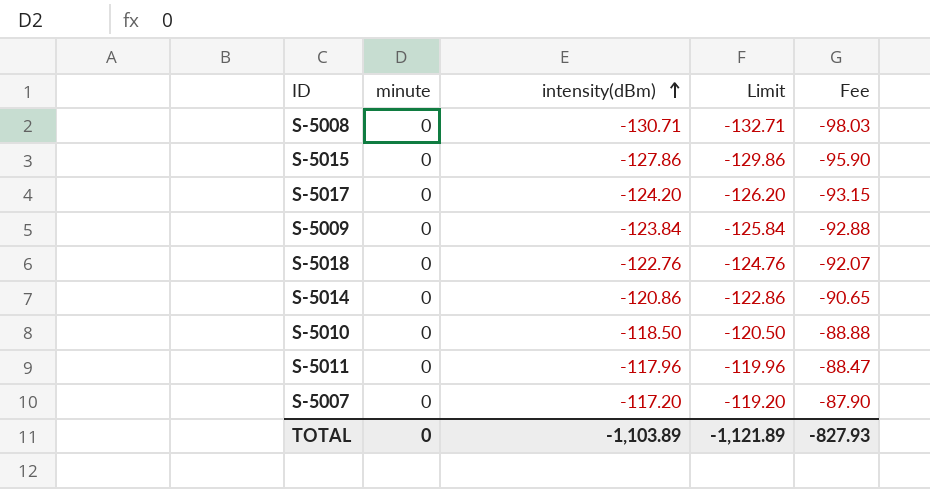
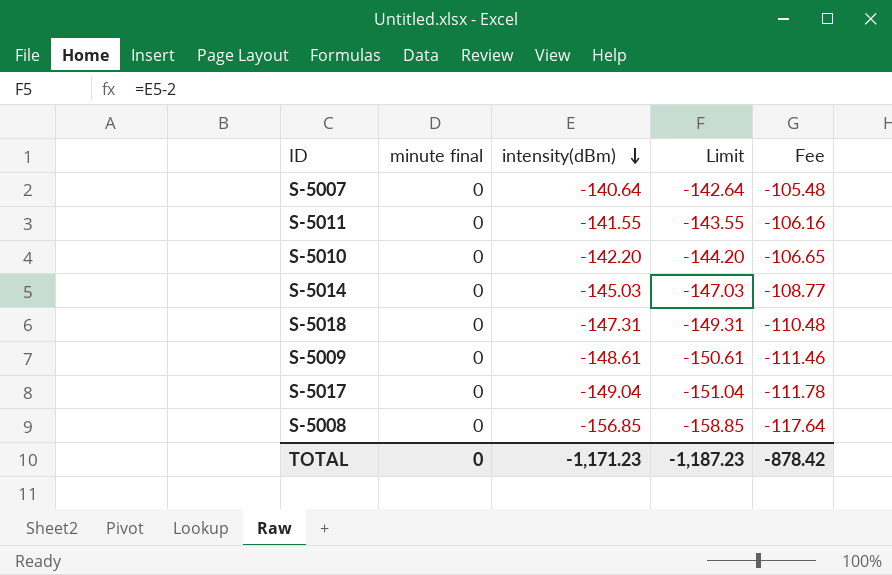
row order: intensity(dBm) ascending -> intensity(dBm) descending
column name: minute -> minute final
row S-5015: 0 | -127.86 | -129.86 | -95.90 -> none
S-5007 | intensity(dBm): -117.20 -> -140.64
S-5007 | Limit: -119.20 -> -142.64
S-5007 | Fee: -87.90 -> -105.48
S-5011 | intensity(dBm): -117.96 -> -141.55
S-5011 | Limit: -119.96 -> -143.55
S-5011 | Fee: -88.47 -> -106.16
S-5010 | intensity(dBm): -118.50 -> -142.20
S-5010 | Limit: -120.50 -> -144.20
S-5010 | Fee: -88.88 -> -106.65
S-5014 | intensity(dBm): -120.86 -> -145.03
S-5014 | Limit: -122.86 -> -147.03
S-5014 | Fee: -90.65 -> -108.77
S-5018 | intensity(dBm): -122.76 -> -147.31
S-5018 | Limit: -124.76 -> -149.31
S-5018 | Fee: -92.07 -> -110.48
S-5009 | intensity(dBm): -123.84 -> -148.61
S-5009 | Limit: -125.84 -> -150.61
S-5009 | Fee: -92.88 -> -111.46
S-5017 | intensity(dBm): -124.20 -> -149.04
S-5017 | Limit: -126.20 -> -151.04
S-5017 | Fee: -93.15 -> -111.78
S-5008 | intensity(dBm): -130.71 -> -156.85
S-5008 | Limit: -132.71 -> -158.85
S-5008 | Fee: -98.03 -> -117.64
TOTAL | intensity(dBm): -1,103.89 -> -1,171.23
TOTAL | Limit: -1,121.89 -> -1,187.23
TOTAL | Fee: -827.93 -> -878.42

